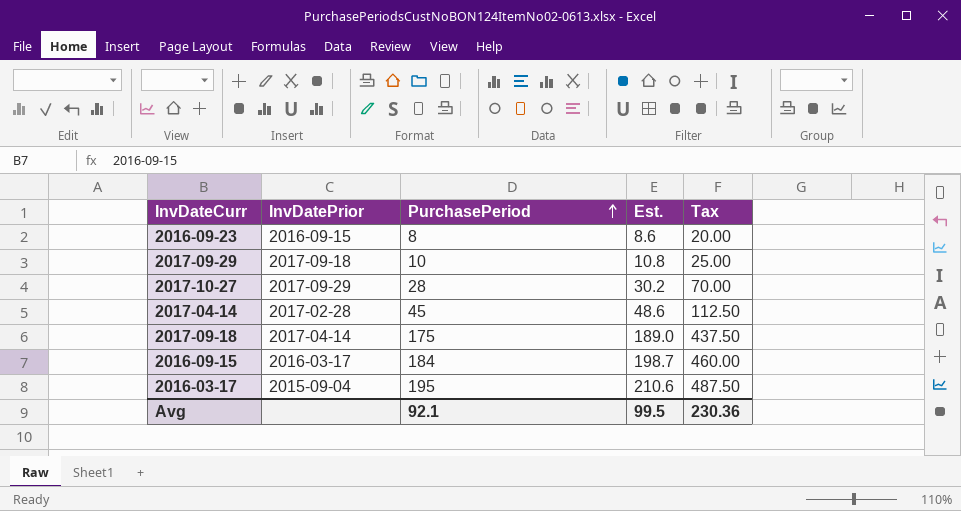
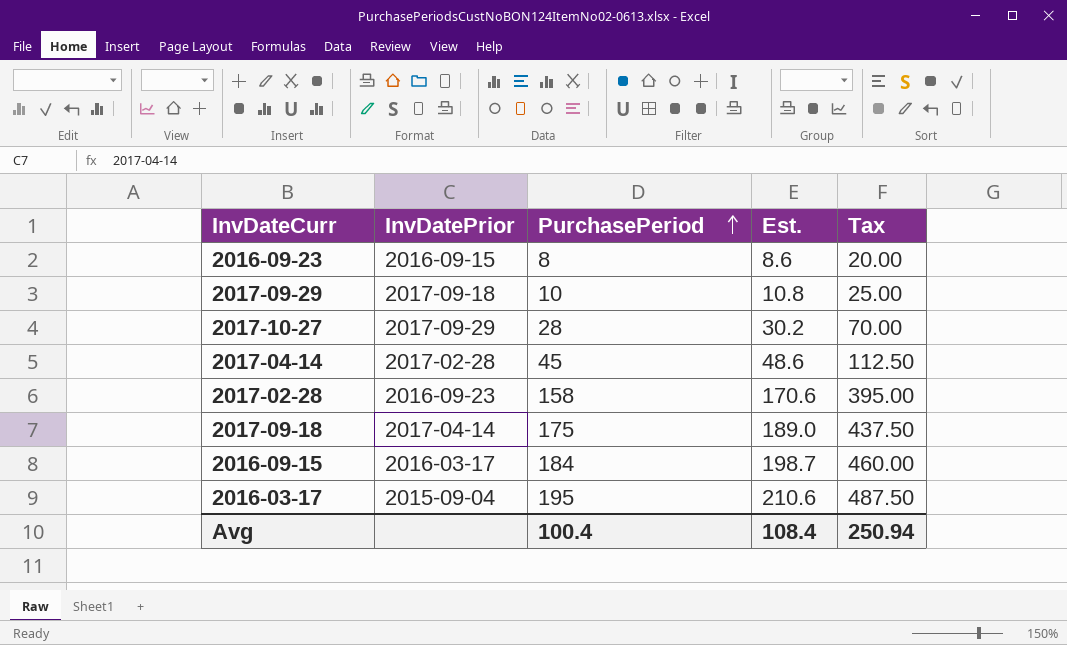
row 2017-02-28: none -> 2016-09-23 | 158 | 170.6 | 395.00
Avg | PurchasePeriod: 92.1 -> 100.4
Avg | Est.: 99.5 -> 108.4
Avg | Tax: 230.36 -> 250.94

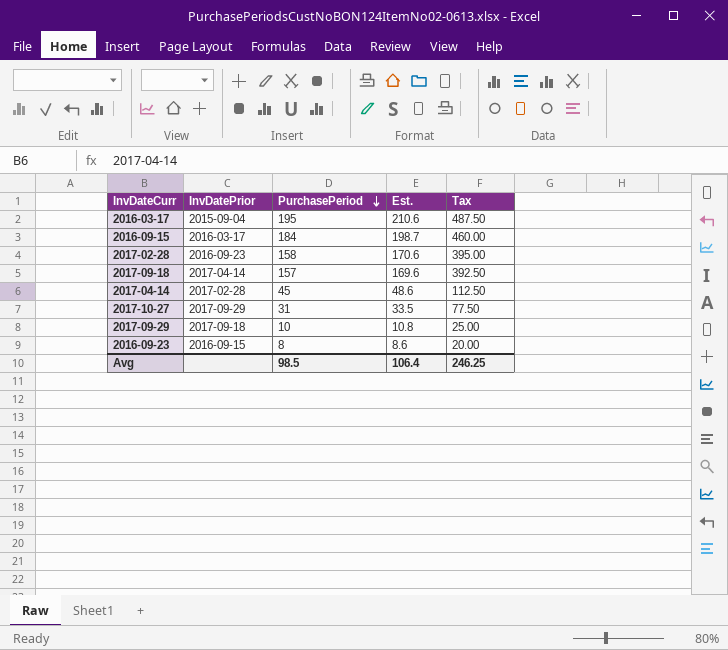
row order: PurchasePeriod ascending -> PurchasePeriod descending
2017-09-18 | PurchasePeriod: 175 -> 157
2017-09-18 | Est.: 189.0 -> 169.6
2017-09-18 | Tax: 437.50 -> 392.50
2017-10-27 | PurchasePeriod: 28 -> 31
2017-10-27 | Est.: 30.2 -> 33.5
2017-10-27 | Tax: 70.00 -> 77.50
Avg | PurchasePeriod: 100.4 -> 98.5
Avg | Est.: 108.4 -> 106.4
Avg | Tax: 250.94 -> 246.25

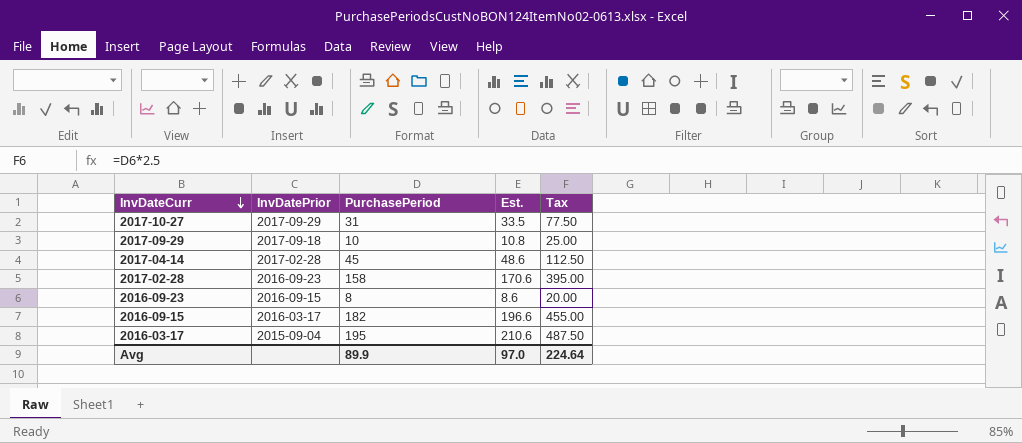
row order: PurchasePeriod descending -> InvDateCurr descending
row 2017-09-18: 2017-04-14 | 157 | 169.6 | 392.50 -> none
2016-09-15 | PurchasePeriod: 184 -> 182
2016-09-15 | Est.: 198.7 -> 196.6
2016-09-15 | Tax: 460.00 -> 455.00
Avg | PurchasePeriod: 98.5 -> 89.9
Avg | Est.: 106.4 -> 97.0
Avg | Tax: 246.25 -> 224.64

